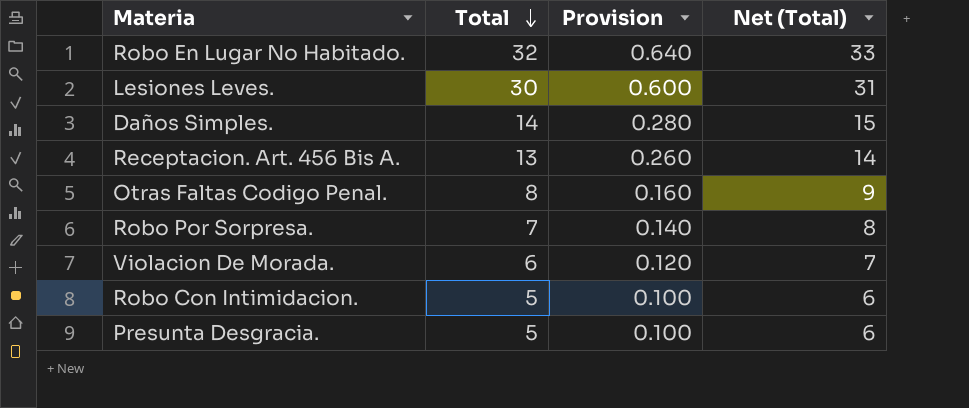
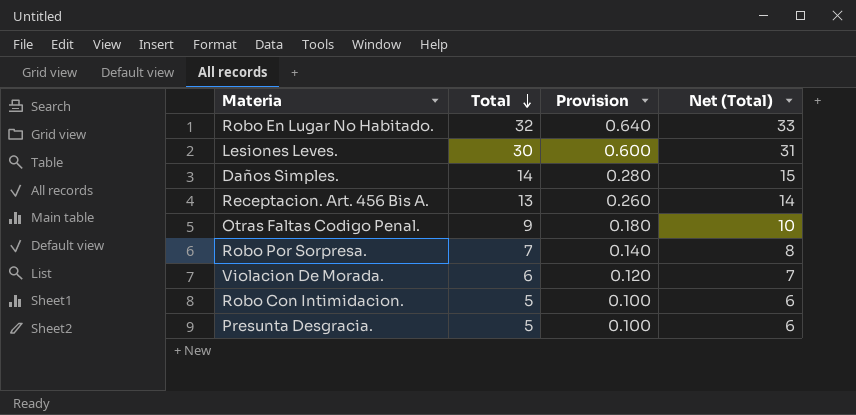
Otras Faltas Codigo Penal. | Total: 8 -> 9
Otras Faltas Codigo Penal. | Provision: 0.160 -> 0.180
Otras Faltas Codigo Penal. | Net (Total): 9 -> 10

